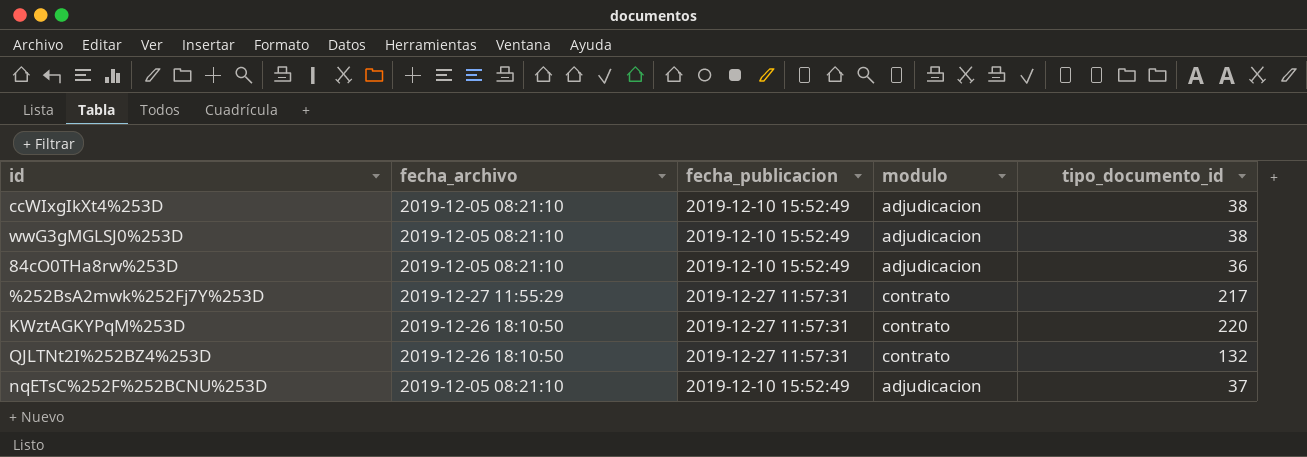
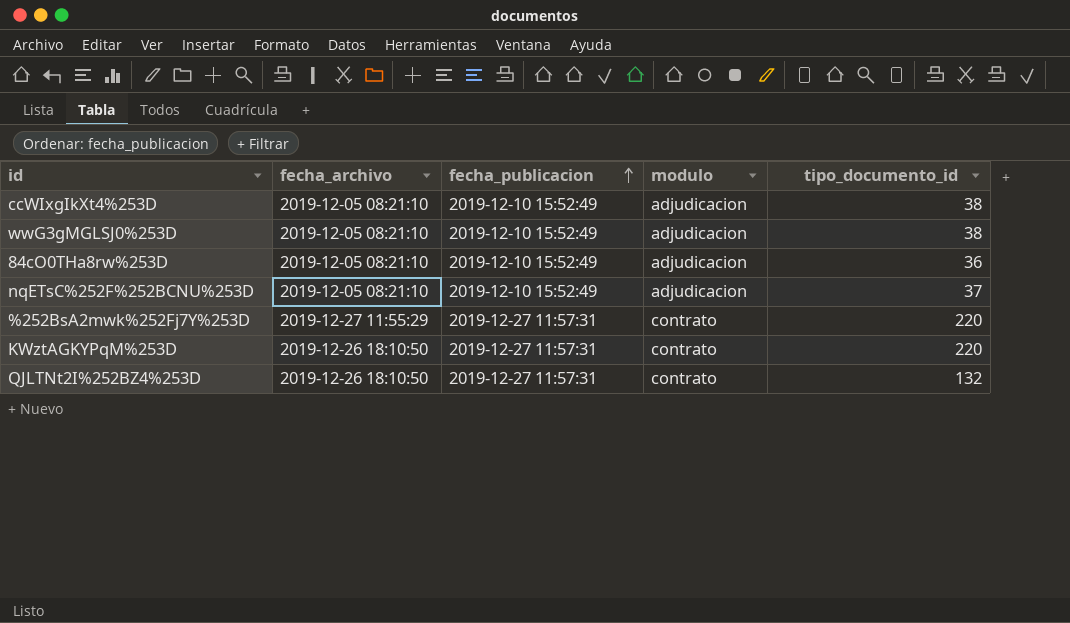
row order: none -> fecha_publicacion ascending
%252BsA2mwk%252Fj7Y%253D | tipo_documento_id: 217 -> 220

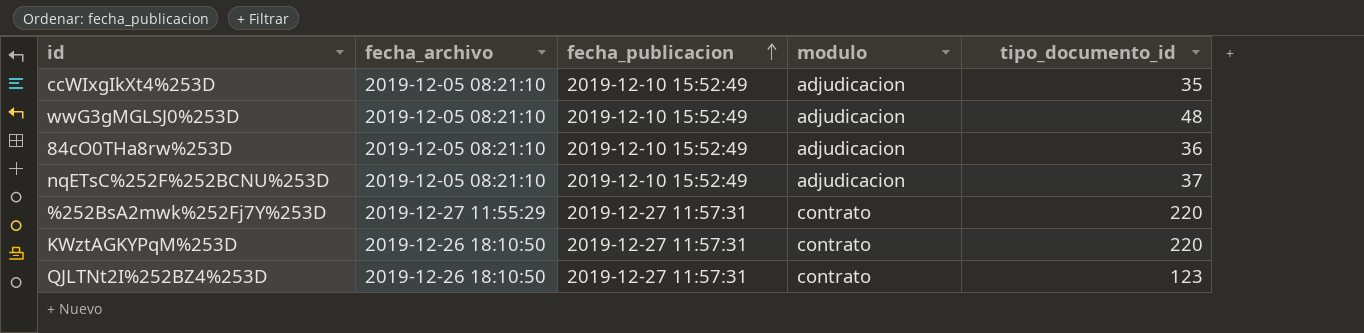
ccWIxgIkXt4%253D | tipo_documento_id: 38 -> 35
wwG3gMGLSJ0%253D | tipo_documento_id: 38 -> 48
QJLTNt2I%252BZ4%253D | tipo_documento_id: 132 -> 123

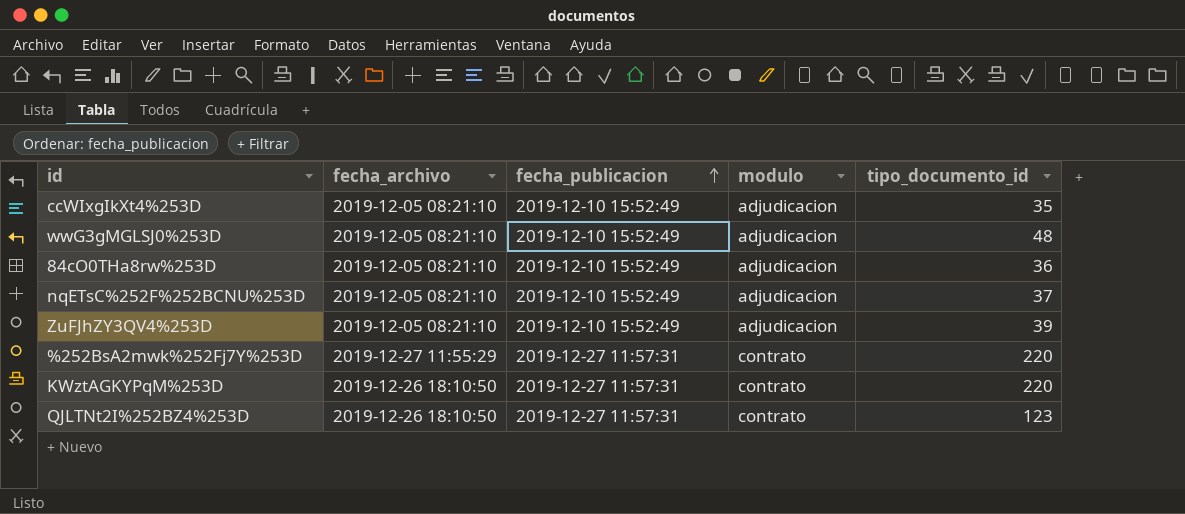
row ZuFJhZY3QV4%253D: none -> 2019-12-05 08:21:10 | 2019-12-10 15:52:49 | adjudicacion | 39

